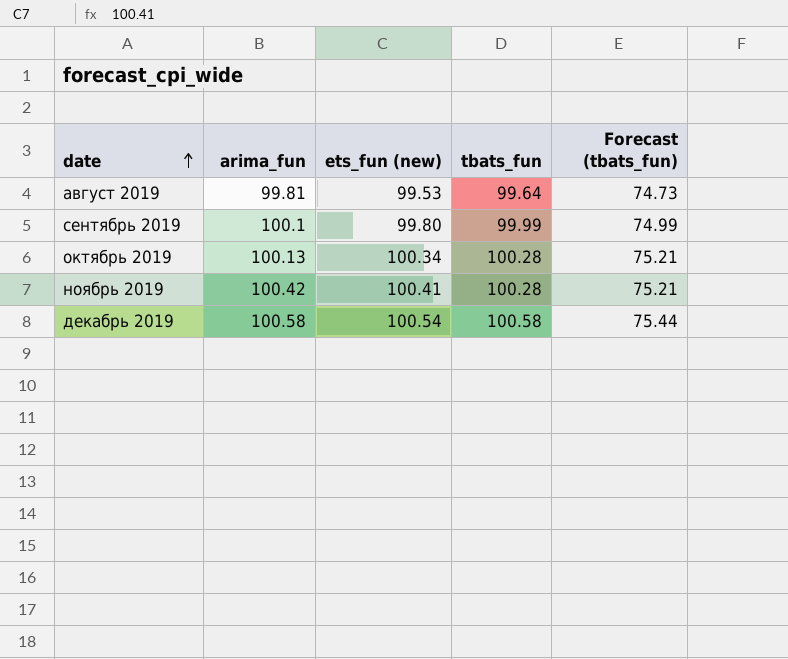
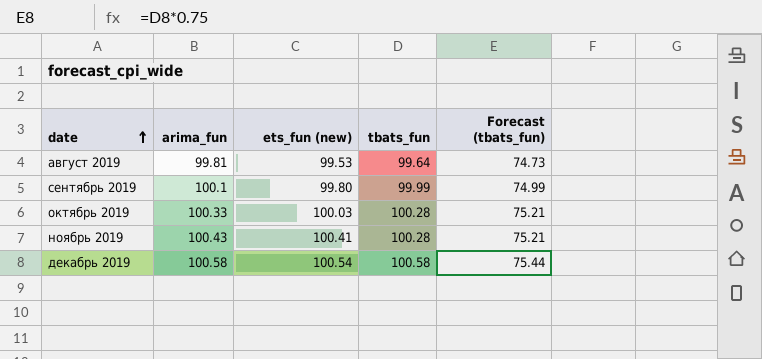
октябрь 2019 | arima_fun: 100.13 -> 100.33
октябрь 2019 | ets_fun (new): 100.34 -> 100.03
ноябрь 2019 | arima_fun: 100.42 -> 100.43

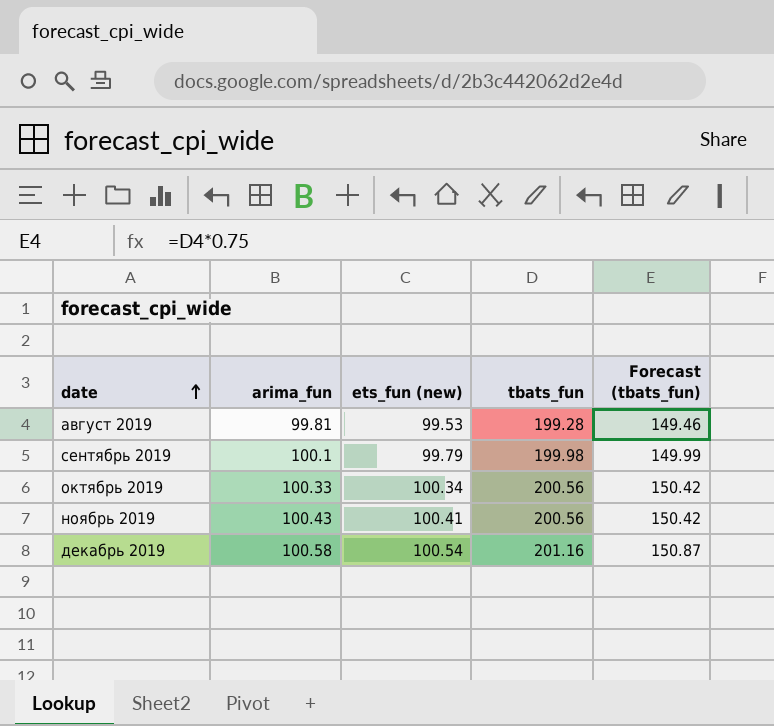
август 2019 | tbats_fun: 99.64 -> 199.28
август 2019 | Forecast (tbats_fun): 74.73 -> 149.46
сентябрь 2019 | ets_fun (new): 99.80 -> 99.79
сентябрь 2019 | tbats_fun: 99.99 -> 199.98
сентябрь 2019 | Forecast (tbats_fun): 74.99 -> 149.99
октябрь 2019 | ets_fun (new): 100.03 -> 100.34
октябрь 2019 | tbats_fun: 100.28 -> 200.56
октябрь 2019 | Forecast (tbats_fun): 75.21 -> 150.42
ноябрь 2019 | tbats_fun: 100.28 -> 200.56
ноябрь 2019 | Forecast (tbats_fun): 75.21 -> 150.42
декабрь 2019 | tbats_fun: 100.58 -> 201.16
декабрь 2019 | Forecast (tbats_fun): 75.44 -> 150.87

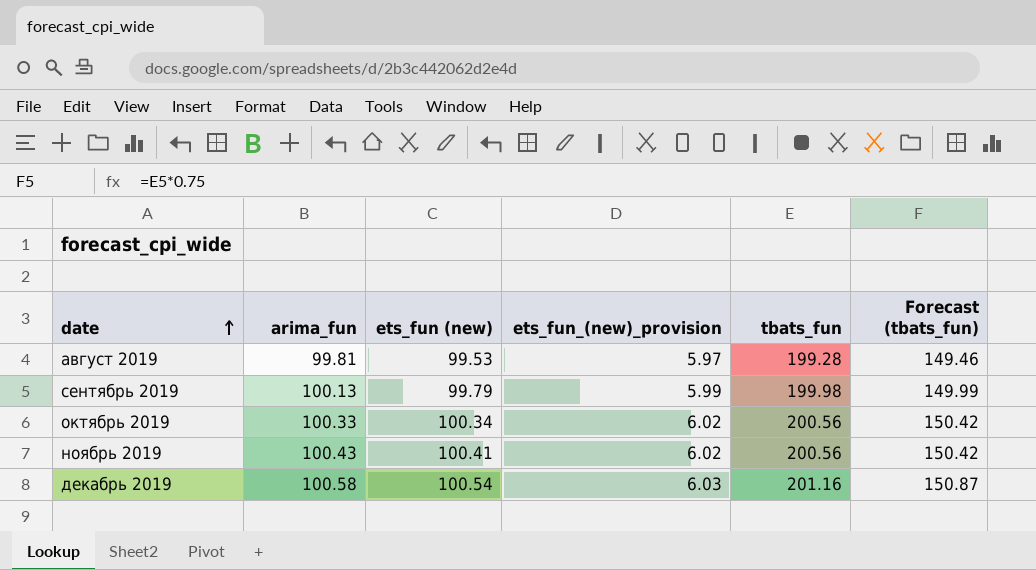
column ets_fun_(new)_provision | formula: none -> [ets_fun (new)] * 0.06
сентябрь 2019 | arima_fun: 100.1 -> 100.13

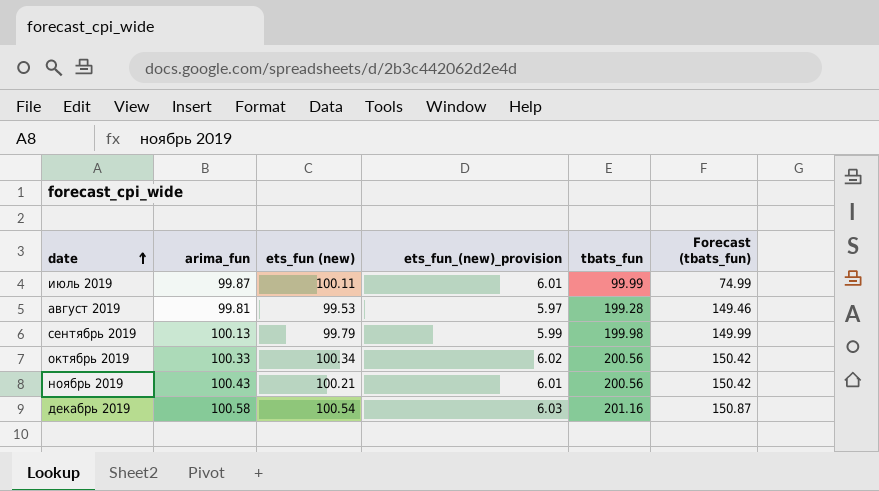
row июль 2019: none -> 99.87 | 100.11 | 6.01 | 99.99 | 74.99
ноябрь 2019 | ets_fun (new): 100.41 -> 100.21
ноябрь 2019 | ets_fun_(new)_provision: 6.02 -> 6.01

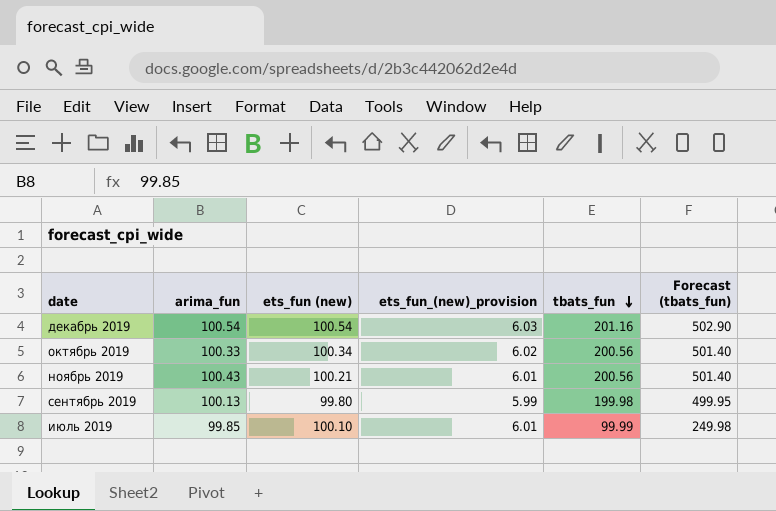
row order: date ascending -> tbats_fun descending
column Forecast (tbats_fun) | formula: [tbats_fun] * 0.75 -> [tbats_fun] * 2.5
row август 2019: 99.81 | 99.53 | 5.97 | 199.28 | 149.46 -> none
декабрь 2019 | arima_fun: 100.58 -> 100.54
сентябрь 2019 | ets_fun (new): 99.79 -> 99.80
июль 2019 | arima_fun: 99.87 -> 99.85
июль 2019 | ets_fun (new): 100.11 -> 100.10

